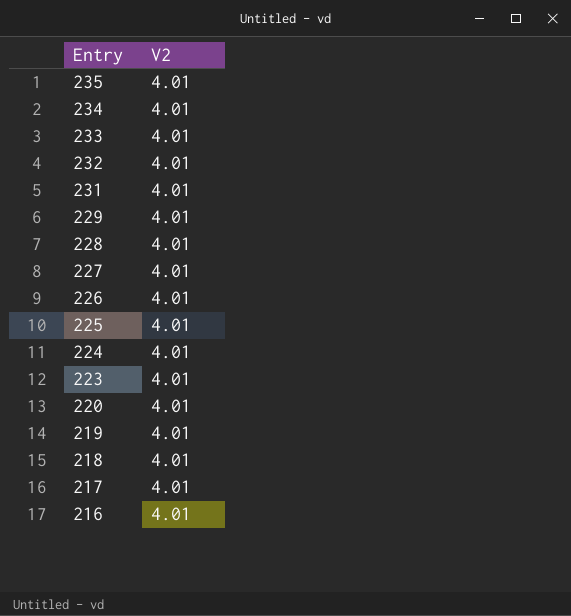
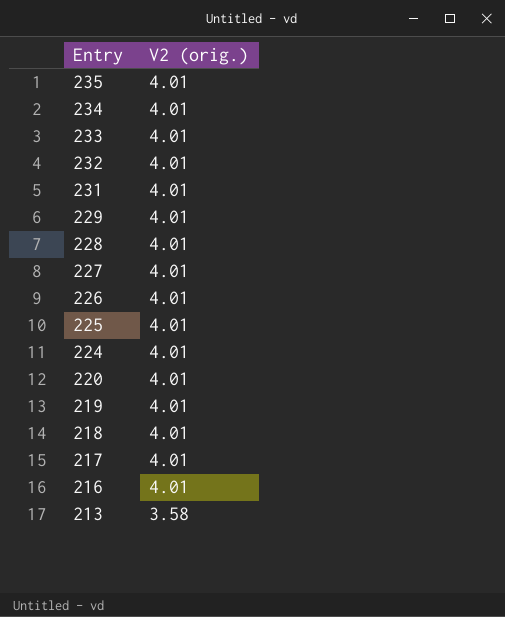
column name: V2 -> V2 (orig.)
row 223: 4.01 -> none
row 213: none -> 3.58

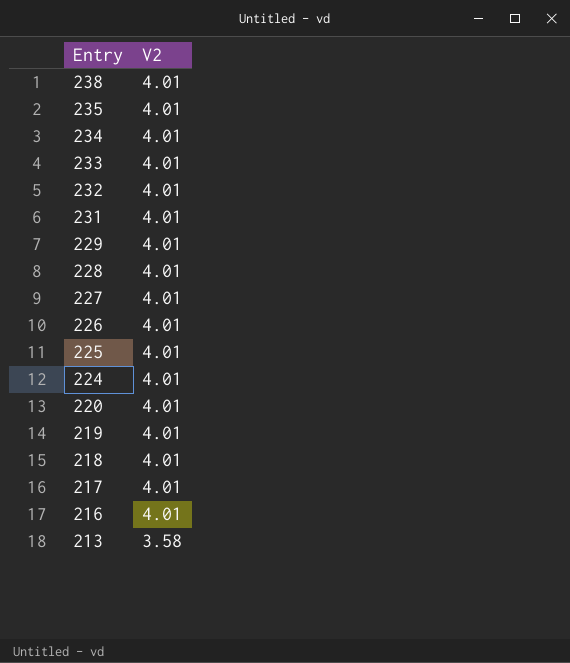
column name: V2 (orig.) -> V2
row 238: none -> 4.01

